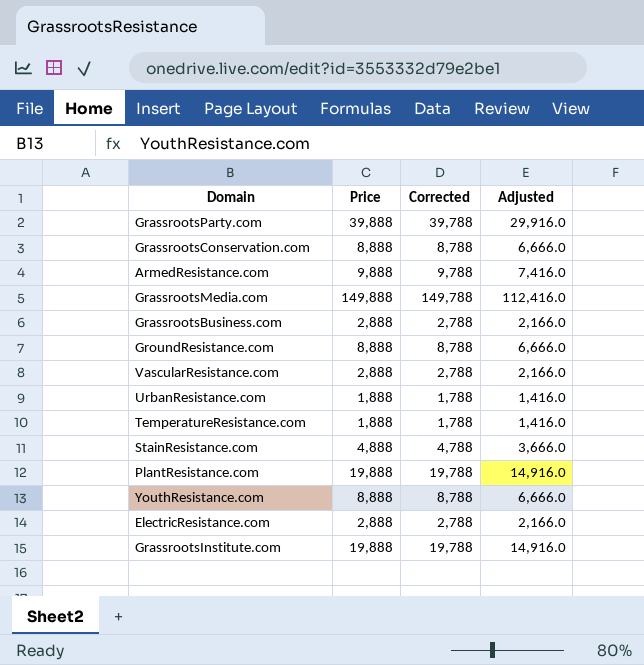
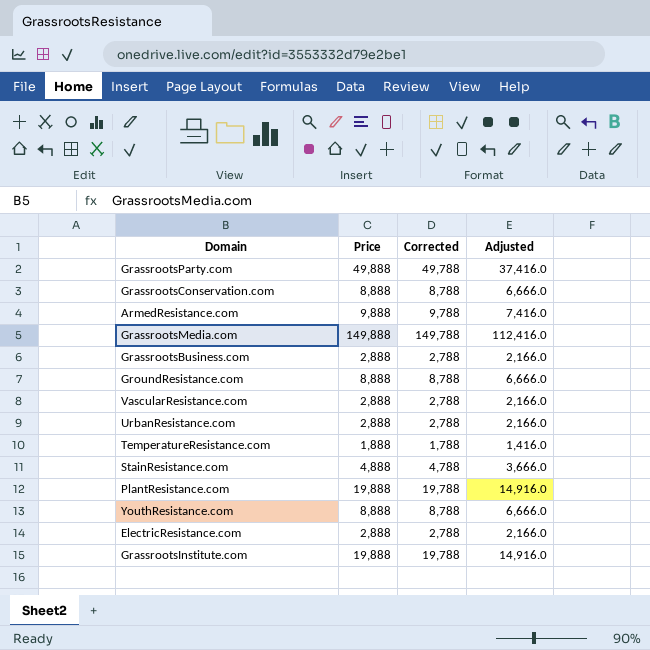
GrassrootsParty.com | Price: 39,888 -> 49,888
GrassrootsParty.com | Corrected: 39,788 -> 49,788
GrassrootsParty.com | Adjusted: 29,916.0 -> 37,416.0
UrbanResistance.com | Price: 1,888 -> 2,888
UrbanResistance.com | Corrected: 1,788 -> 2,788
UrbanResistance.com | Adjusted: 1,416.0 -> 2,166.0

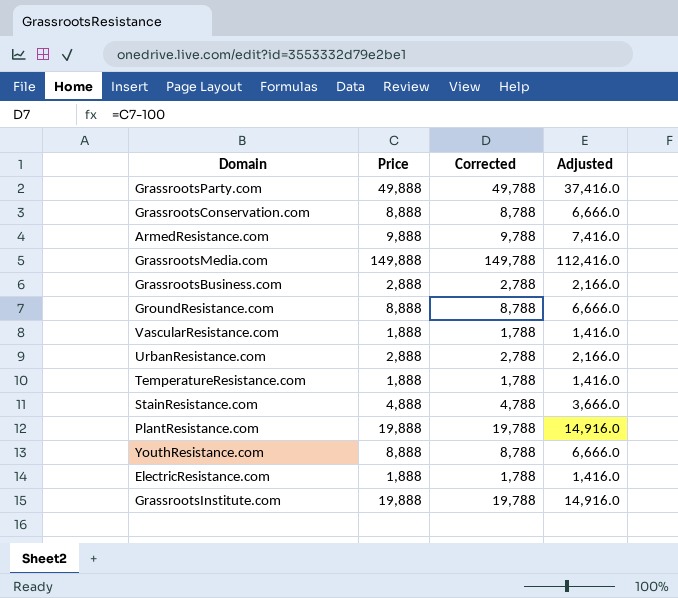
VascularResistance.com | Price: 2,888 -> 1,888
VascularResistance.com | Corrected: 2,788 -> 1,788
VascularResistance.com | Adjusted: 2,166.0 -> 1,416.0
ElectricResistance.com | Price: 2,888 -> 1,888
ElectricResistance.com | Corrected: 2,788 -> 1,788
ElectricResistance.com | Adjusted: 2,166.0 -> 1,416.0

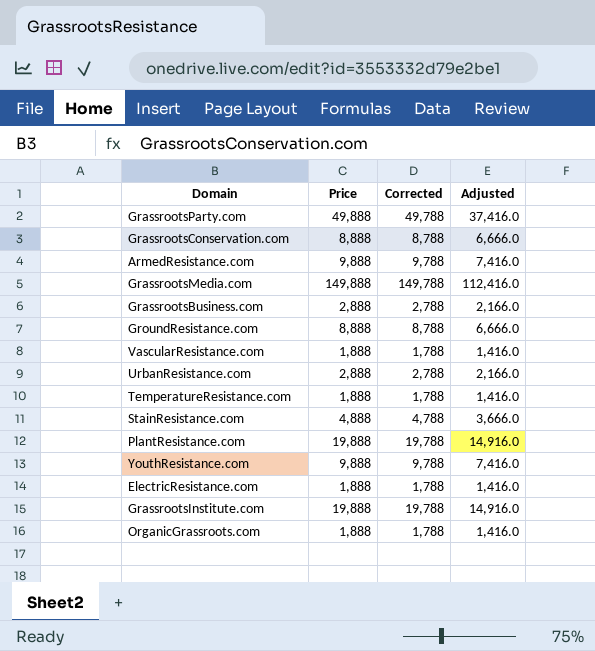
YouthResistance.com | Price: 8,888 -> 9,888
YouthResistance.com | Corrected: 8,788 -> 9,788
YouthResistance.com | Adjusted: 6,666.0 -> 7,416.0
row OrganicGrassroots.com: none -> 1,888 | 1,788 | 1,416.0

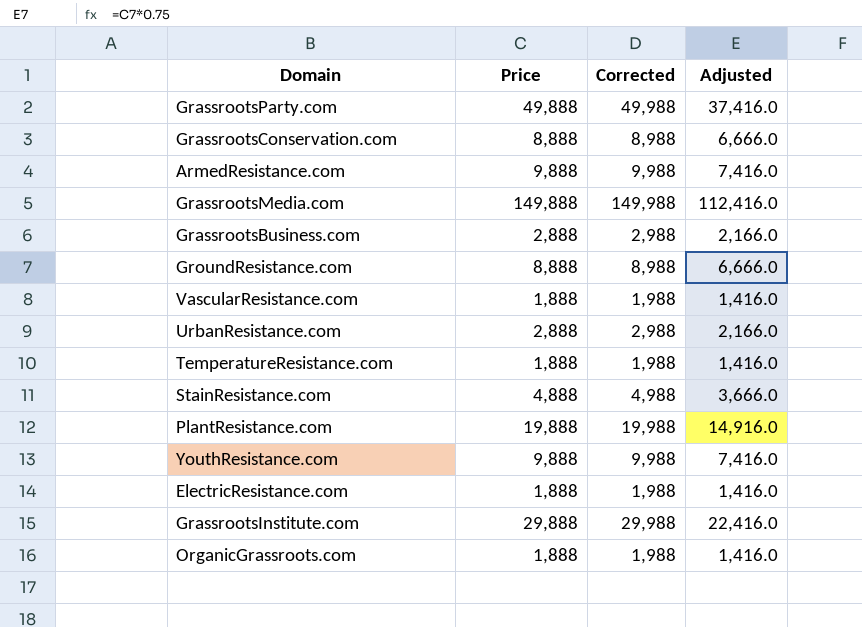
column Corrected | formula: [Price] - 100 -> [Price] + 100
GrassrootsInstitute.com | Price: 19,888 -> 29,888
GrassrootsInstitute.com | Adjusted: 14,916.0 -> 22,416.0

